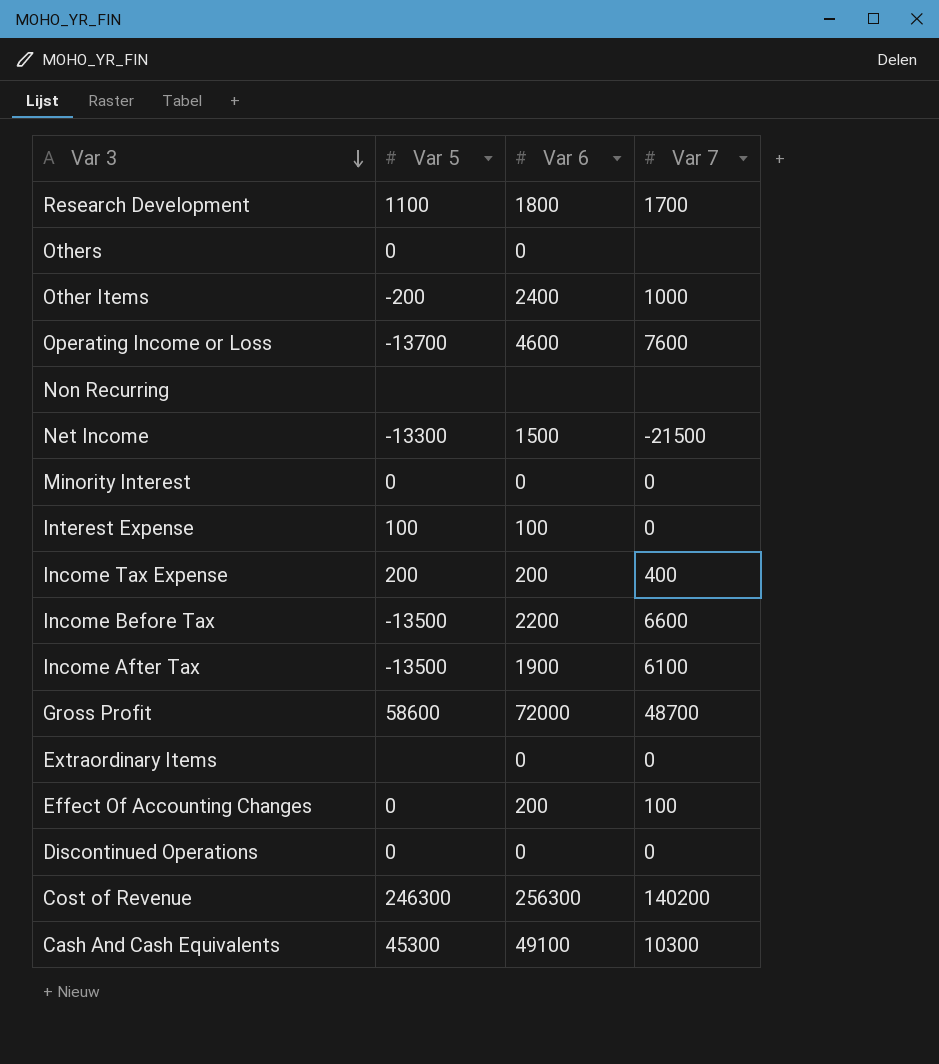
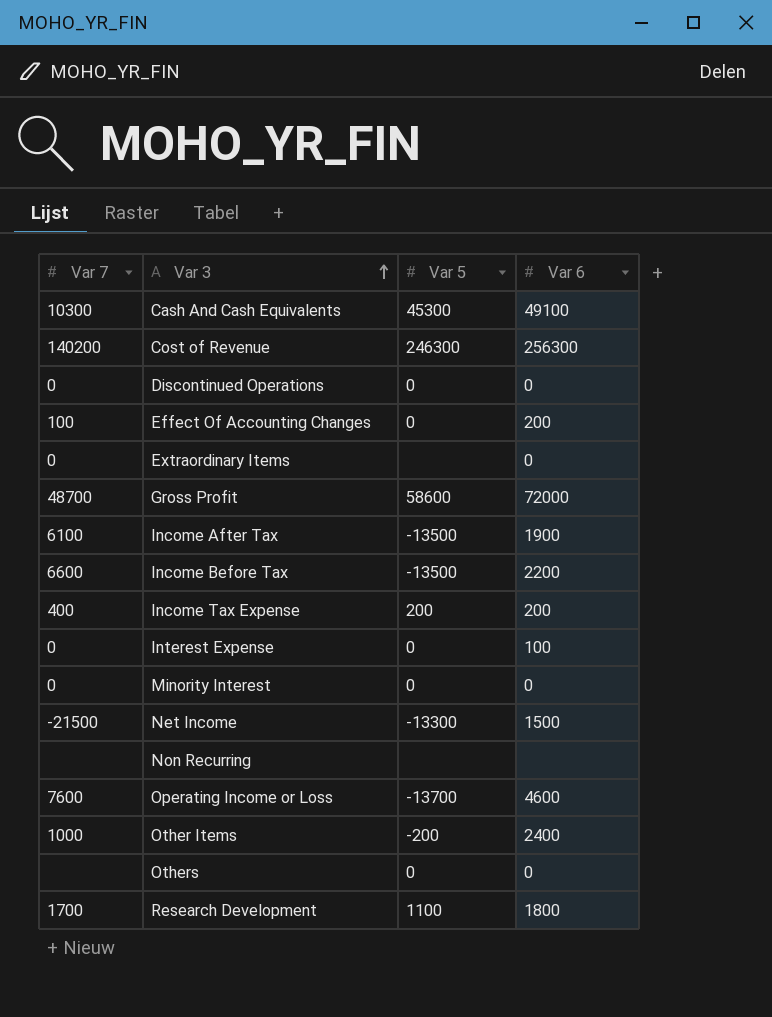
row order: Var 3 descending -> Var 3 ascending
column Var 7 | position: 4 -> 1
Interest Expense | Var 5: 100 -> 0

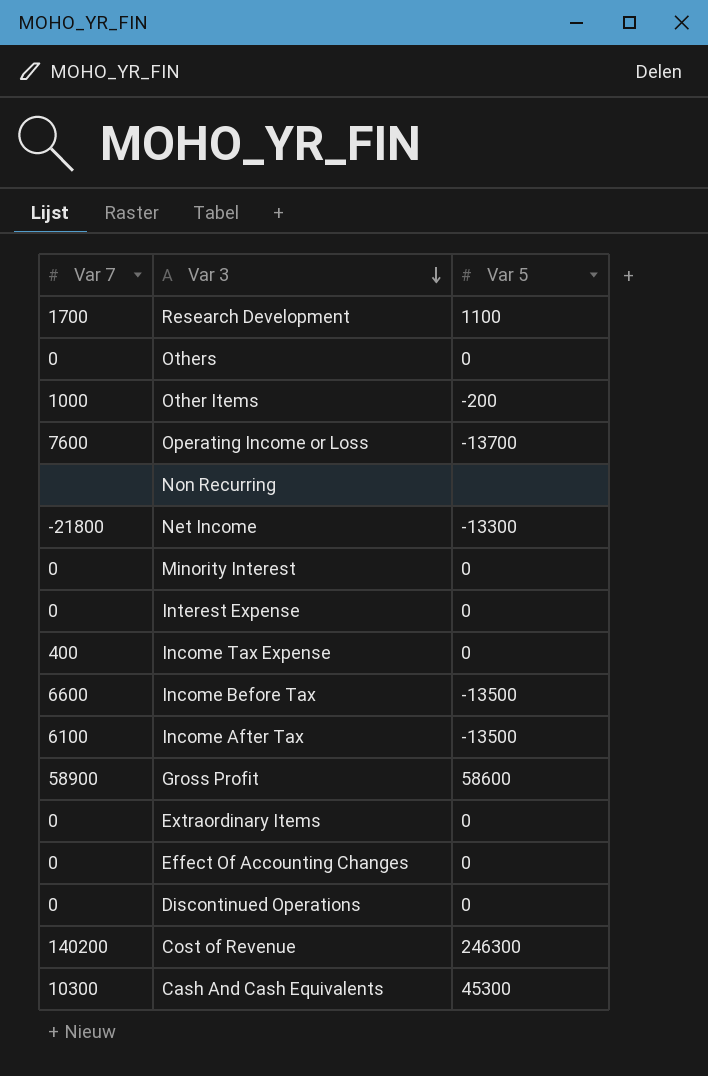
row order: Var 3 ascending -> Var 3 descending
column Var 6 | position: 4 -> none
Others | Var 7: none -> 0
Net Income | Var 7: -21500 -> -21800
Income Tax Expense | Var 5: 200 -> 0
Gross Profit | Var 7: 48700 -> 58900
Extraordinary Items | Var 5: none -> 0
Effect Of Accounting Changes | Var 7: 100 -> 0

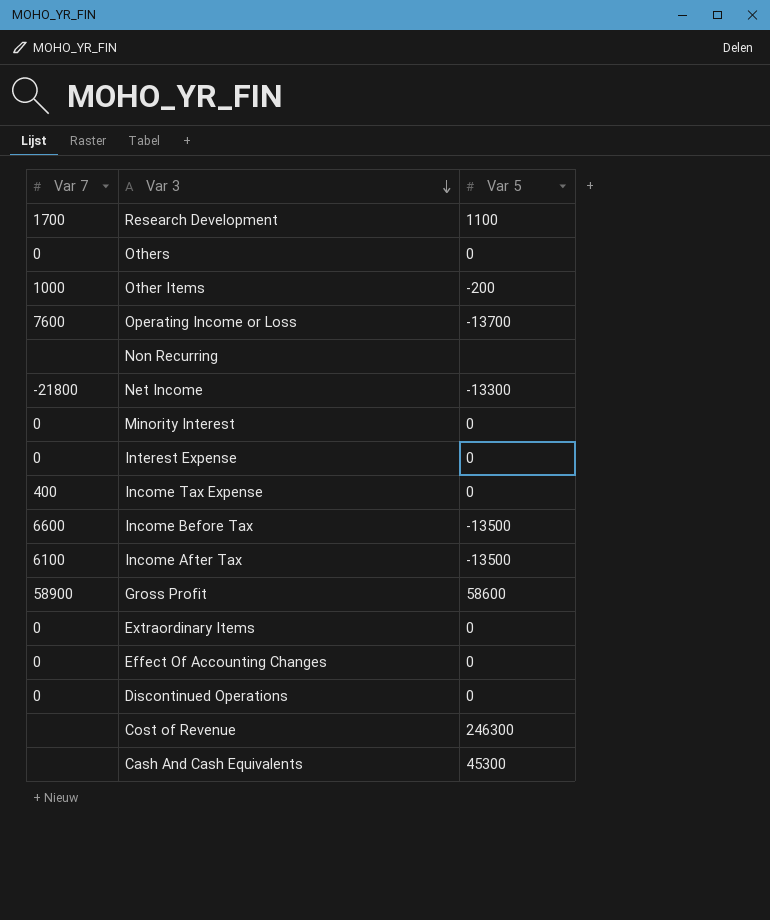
Cost of Revenue | Var 7: 140200 -> none
Cash And Cash Equivalents | Var 7: 10300 -> none

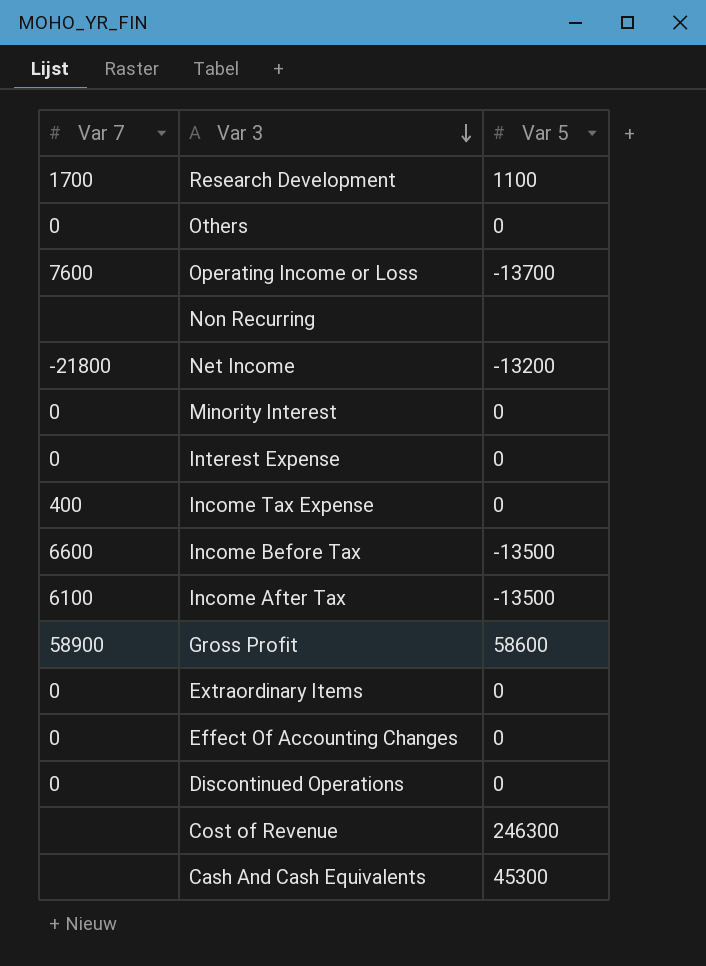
row Other Items: 1000 | -200 -> none
Net Income | Var 5: -13300 -> -13200

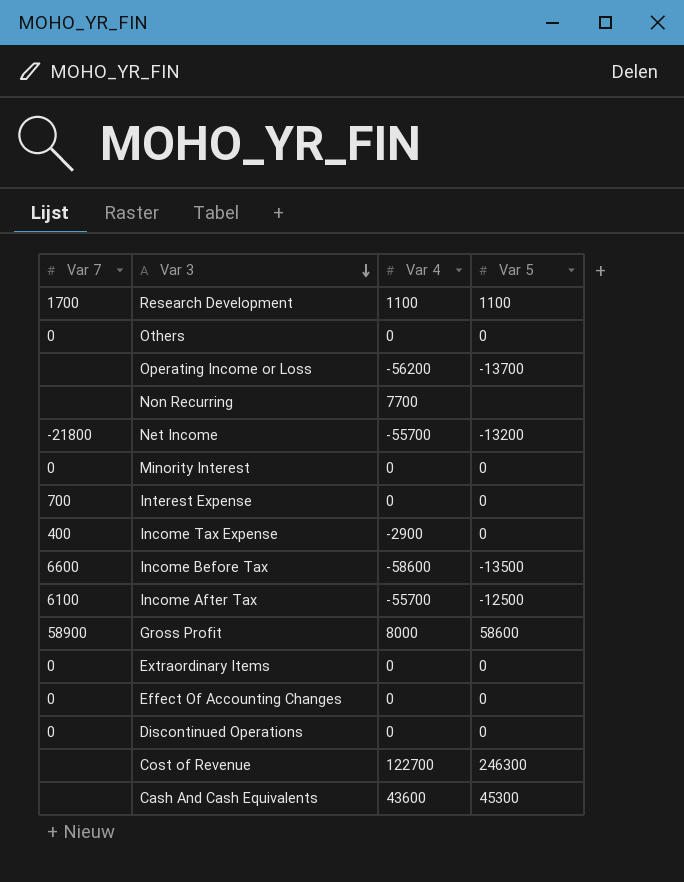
column Var 4 | position: none -> 3
Operating Income or Loss | Var 7: 7600 -> none
Interest Expense | Var 7: 0 -> 700
Income After Tax | Var 5: -13500 -> -12500

